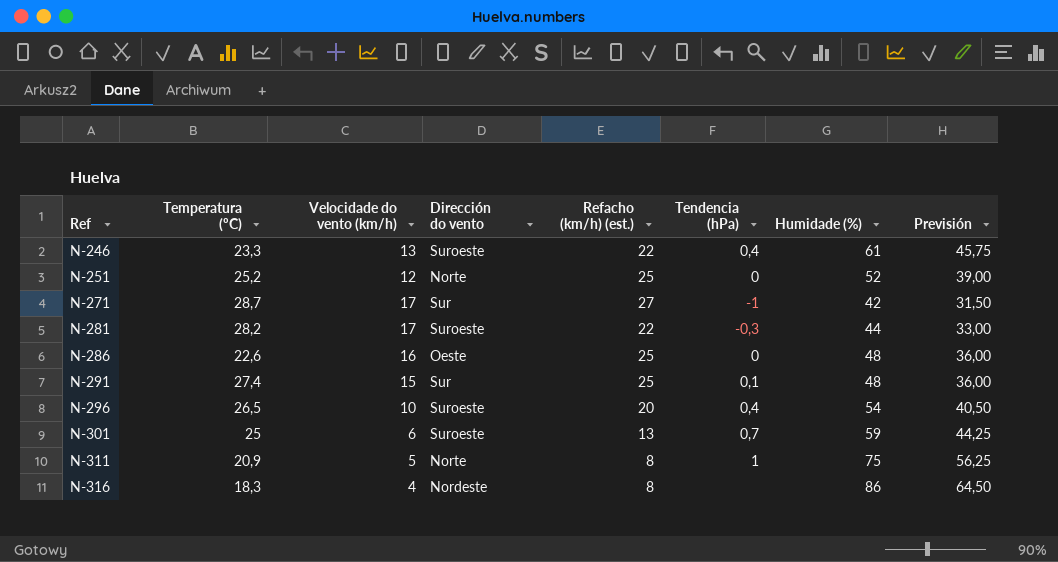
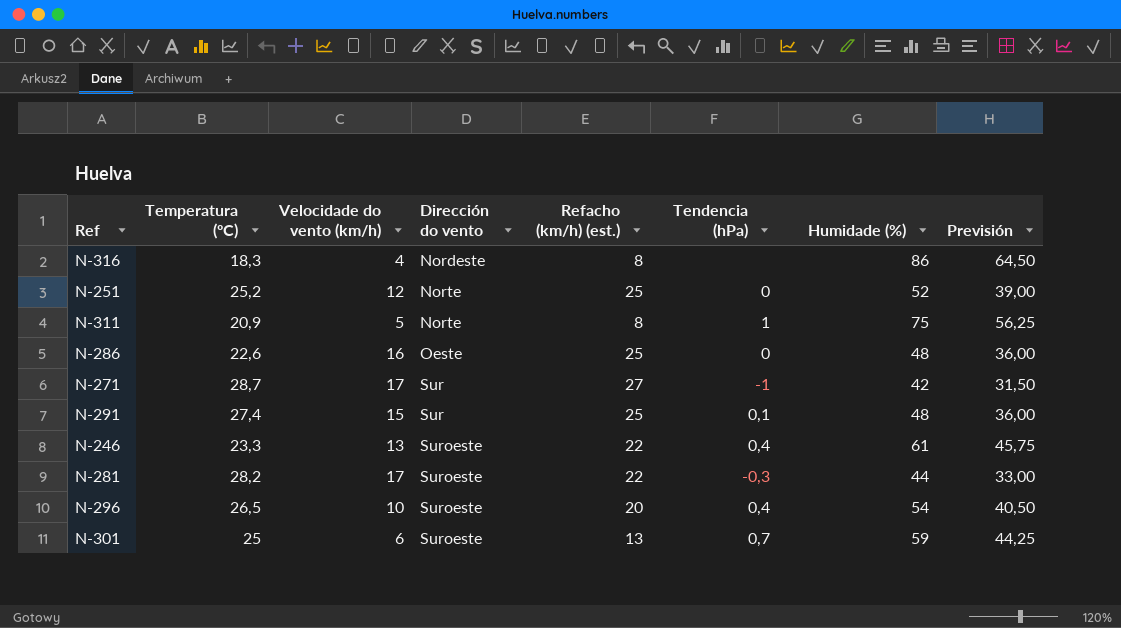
row order: Ref ascending -> Dirección do vento ascending

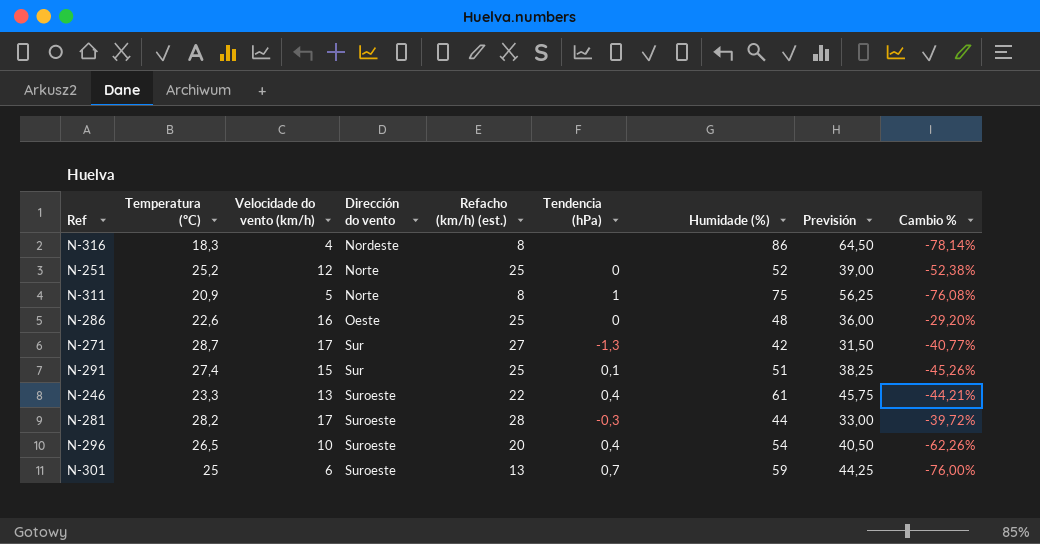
column Cambio % | formula: none -> ([Velocidade do vento (km/h)] - [Temperatura (ºC)]) / [Temperatura (ºC)]
N-271 | Tendencia (hPa): -1 -> -1,3
N-291 | Humidade (%): 48 -> 51
N-291 | Previsión: 36,00 -> 38,25
N-281 | Refacho (km/h) (est.): 22 -> 28

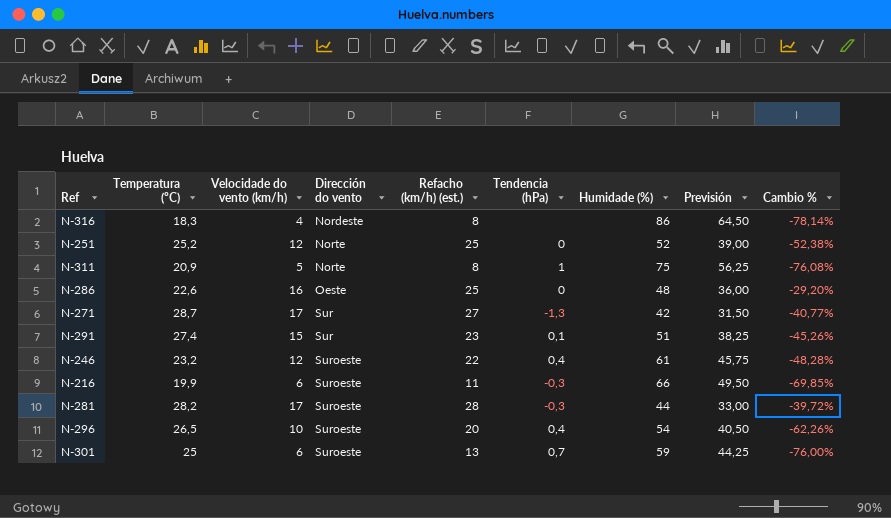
N-291 | Refacho (km/h) (est.): 25 -> 23
N-246 | Temperatura (ºC): 23,3 -> 23,2
N-246 | Velocidade do vento (km/h): 13 -> 12
N-246 | Cambio %: -44,21% -> -48,28%
row N-216: none -> 19,9 | 6 | Suroeste | 11 | -0,3 | 66 | 49,50 | -69,85%

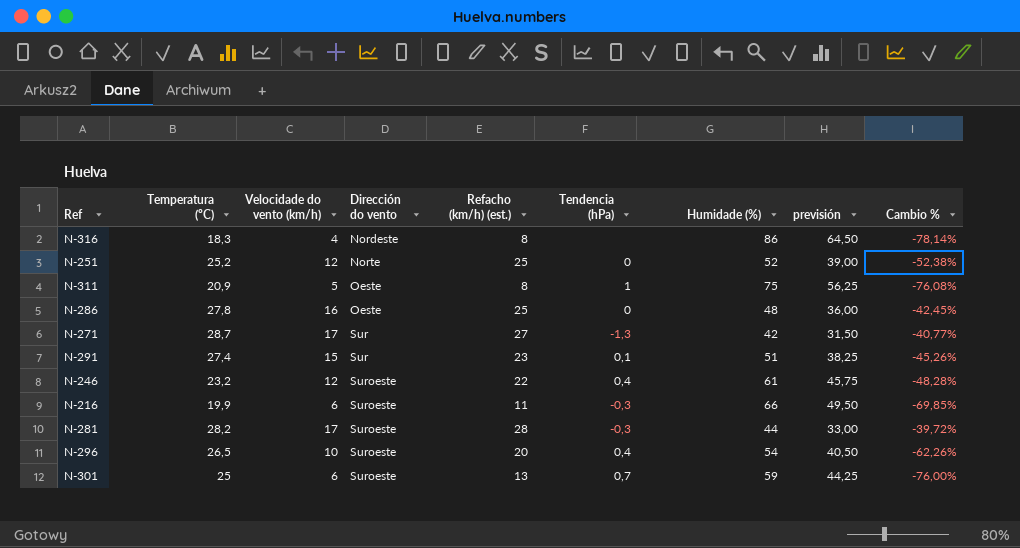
column name: Previsión -> previsión
N-311 | Dirección do vento: Norte -> Oeste
N-286 | Temperatura (ºC): 22,6 -> 27,8
N-286 | Cambio %: -29,20% -> -42,45%

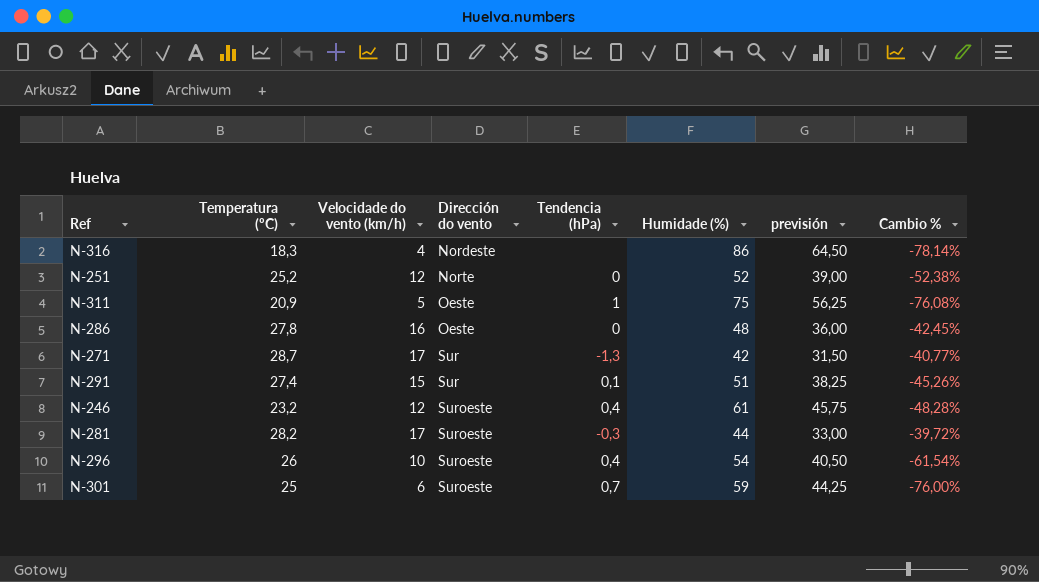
column Refacho (km/h) (est.) | position: 5 -> none
row N-216: 19,9 | 6 | Suroeste | 11 | -0,3 | 66 | 49,50 | -69,85% -> none
N-296 | Temperatura (ºC): 26,5 -> 26
N-296 | Cambio %: -62,26% -> -61,54%

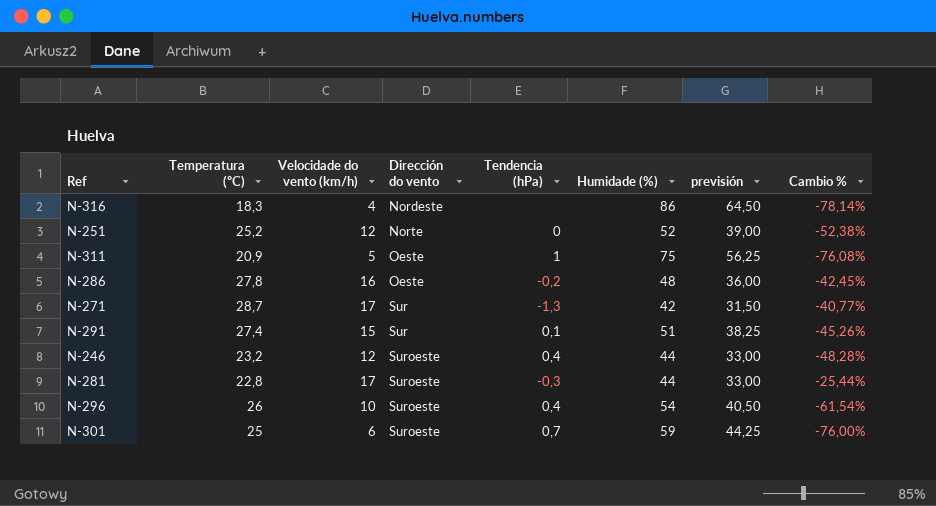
N-286 | Tendencia (hPa): 0 -> -0,2
N-246 | Humidade (%): 61 -> 44
N-246 | previsión: 45,75 -> 33,00
N-281 | Temperatura (ºC): 28,2 -> 22,8
N-281 | Cambio %: -39,72% -> -25,44%

